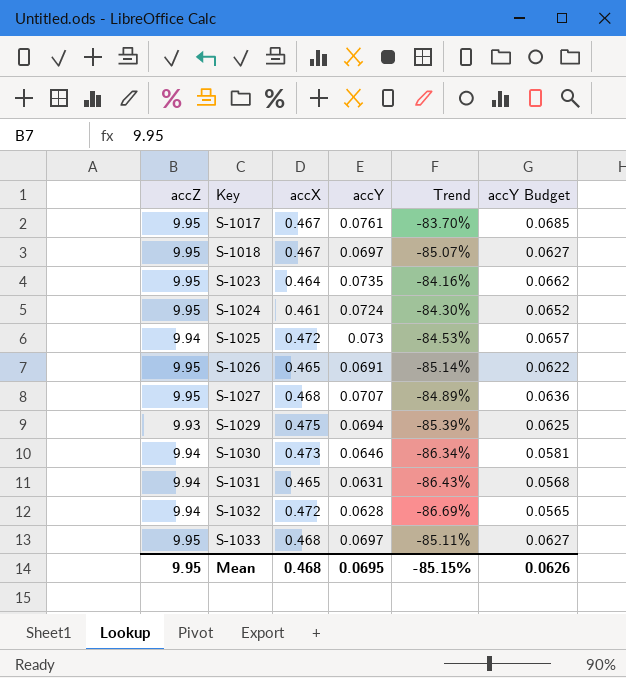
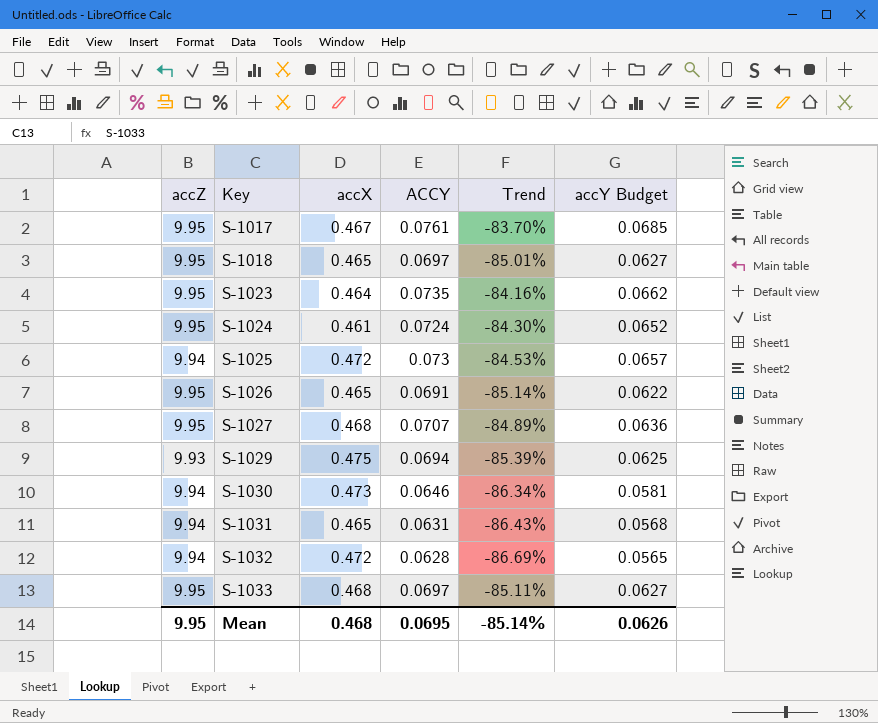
column name: accY -> ACCY
S-1018 | accX: 0.467 -> 0.465
S-1018 | Trend: -85.07% -> -85.01%
Mean | Trend: -85.15% -> -85.14%

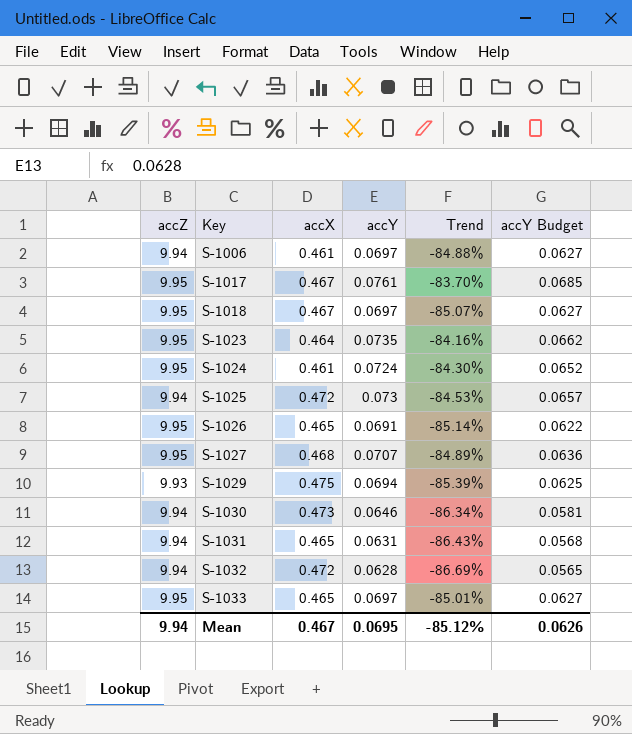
column name: ACCY -> accY
row S-1006: none -> 9.94 | 0.461 | 0.0697 | -84.88% | 0.0627
S-1018 | accX: 0.465 -> 0.467
S-1018 | Trend: -85.01% -> -85.07%
S-1033 | accX: 0.468 -> 0.465
S-1033 | Trend: -85.11% -> -85.01%
Mean | accZ: 9.95 -> 9.94
Mean | accX: 0.468 -> 0.467
Mean | Trend: -85.14% -> -85.12%

